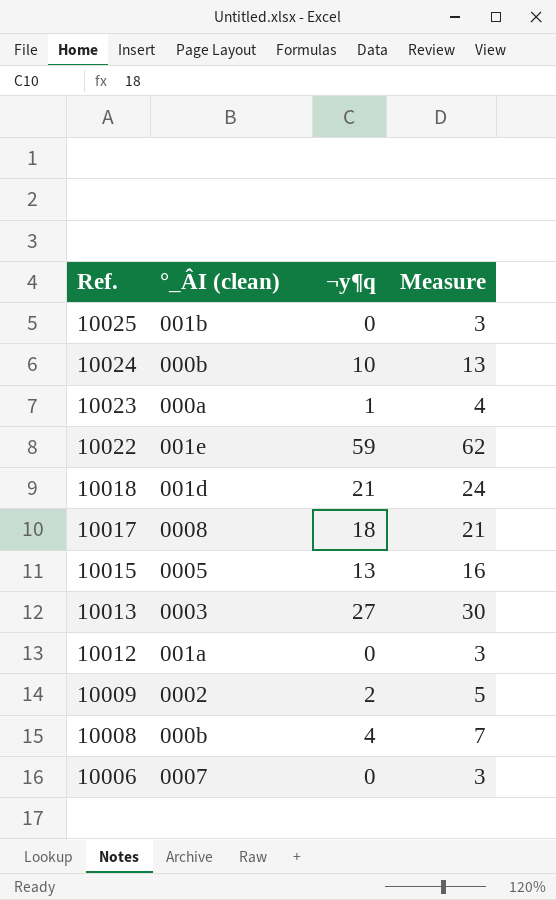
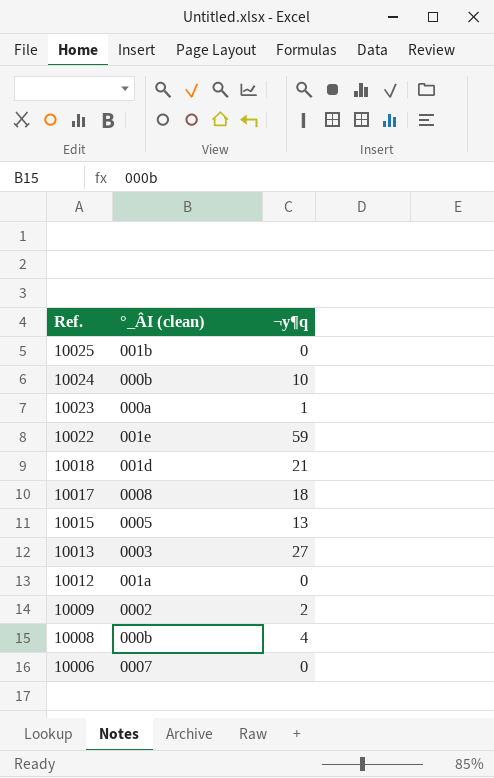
column Measure | formula: [¬y¶q] + 3 -> none

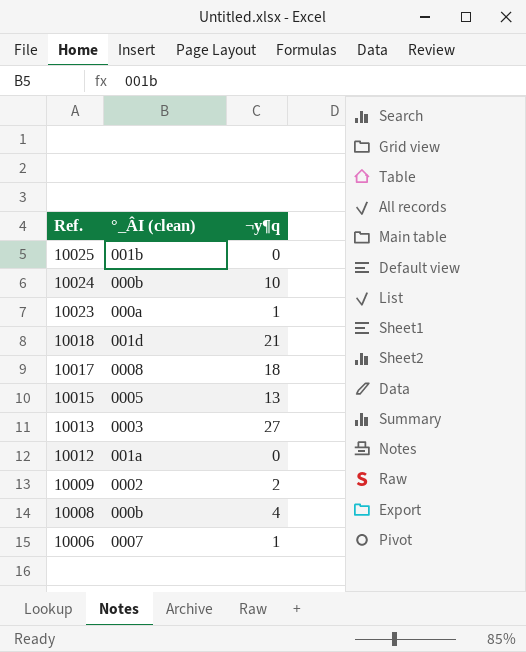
row 10022: 001e | 59 -> none
10006 | ¬y¶q: 0 -> 1

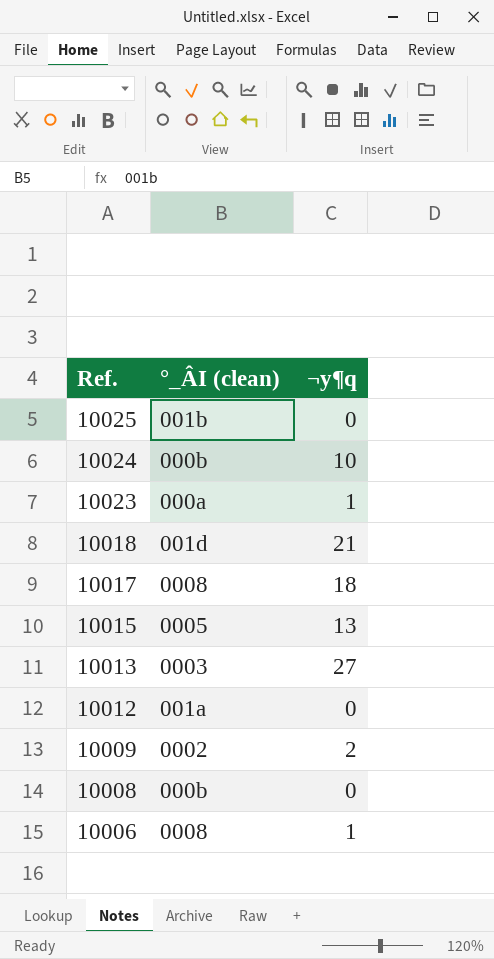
10008 | ¬y¶q: 4 -> 0
10006 | °_ÂI (clean): 0007 -> 0008

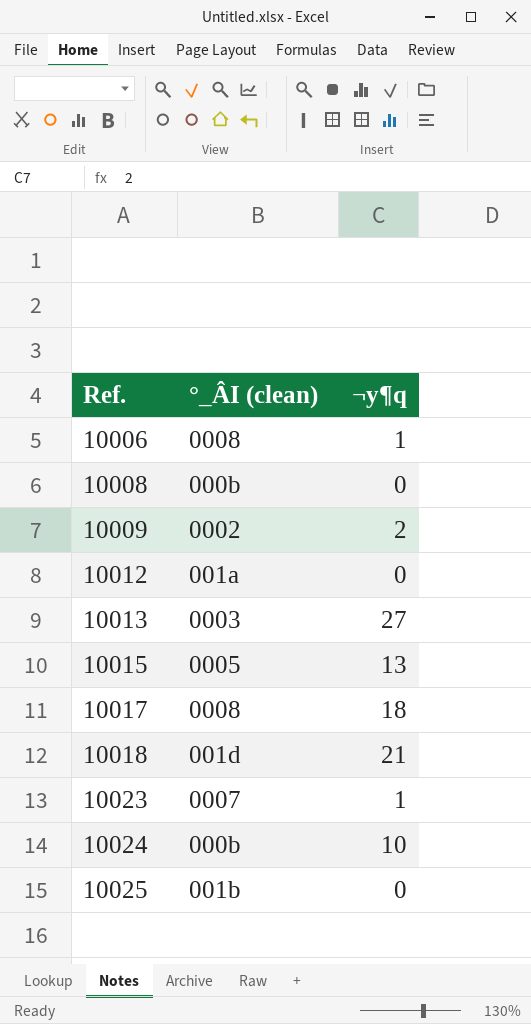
row order: Ref. descending -> Ref. ascending
10023 | °_ÂI (clean): 000a -> 0007

